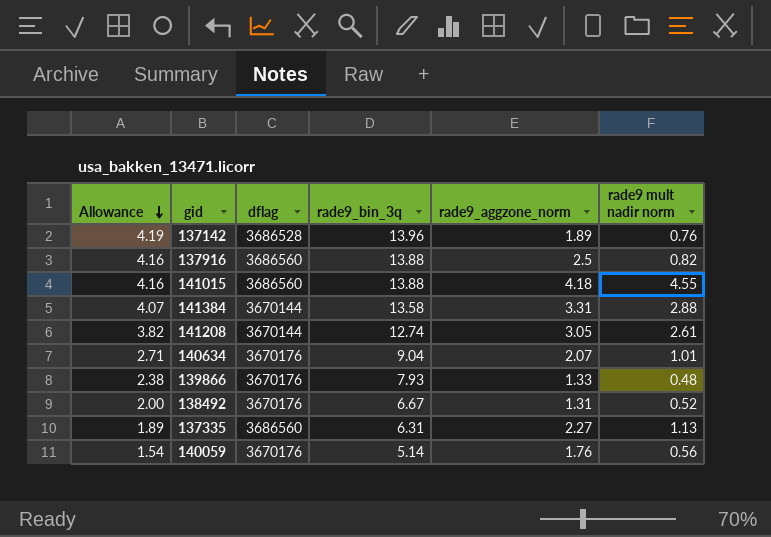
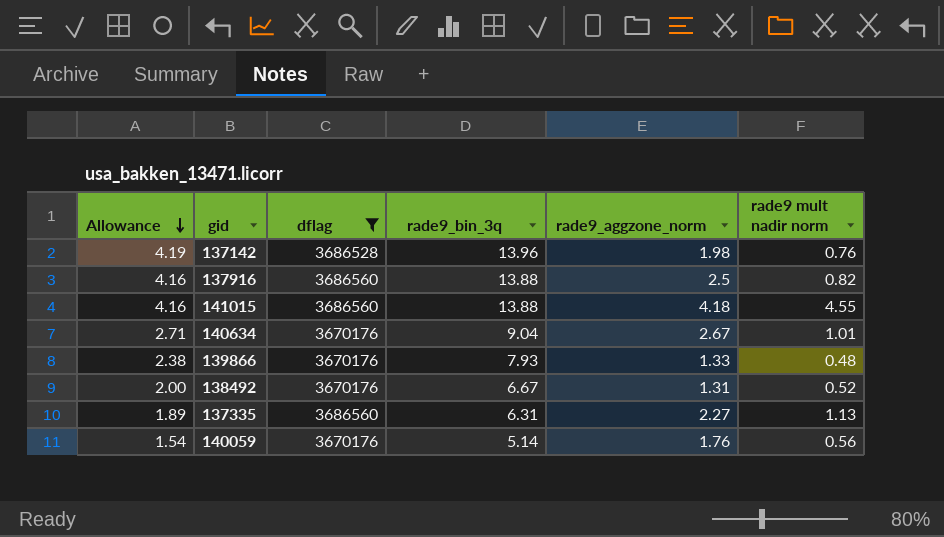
filter: none -> dflag != 3670144
137142 | rade9_aggzone_norm: 1.89 -> 1.98
140634 | rade9_aggzone_norm: 2.07 -> 2.67

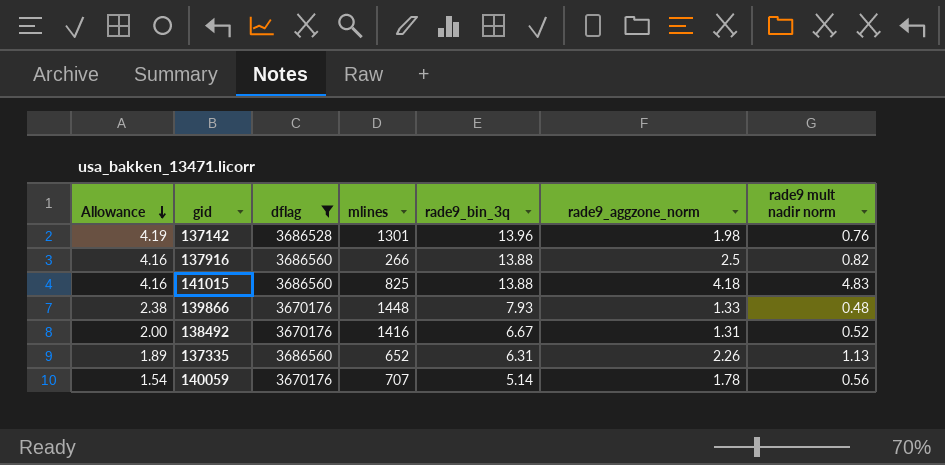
column mlines | position: none -> 4
row 140634: 2.71 | 3670176 | 9.04 | 2.67 | 1.01 -> none
141015 | rade9 mult nadir norm: 4.55 -> 4.83
137335 | rade9_aggzone_norm: 2.27 -> 2.26
140059 | rade9_aggzone_norm: 1.76 -> 1.78

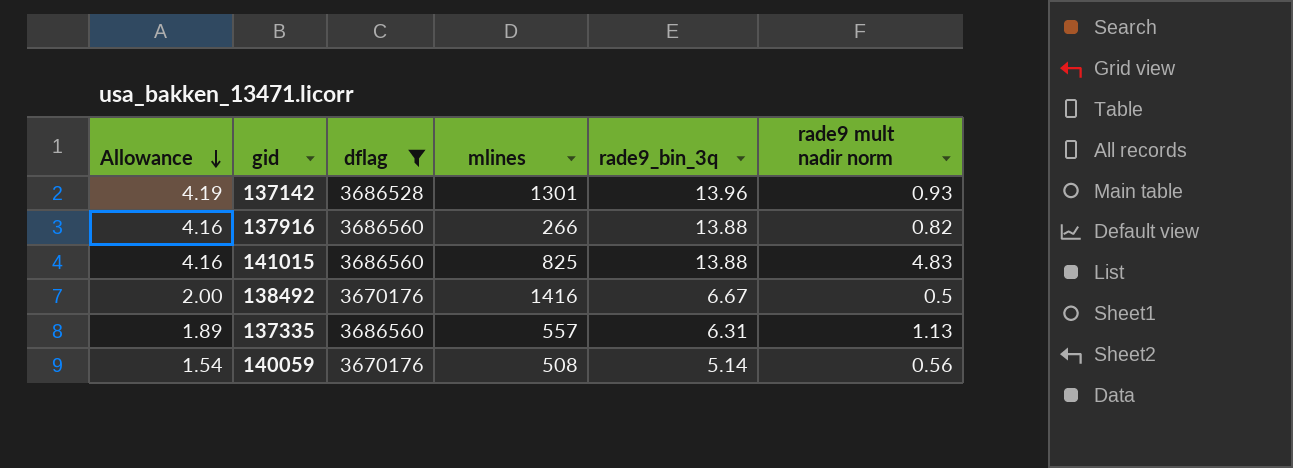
column rade9_aggzone_norm | position: 6 -> none
row 139866: 2.38 | 3670176 | 1448 | 7.93 | 1.33 | 0.48 -> none
137142 | rade9 mult nadir norm: 0.76 -> 0.93
138492 | rade9 mult nadir norm: 0.52 -> 0.5
137335 | mlines: 652 -> 557
140059 | mlines: 707 -> 508

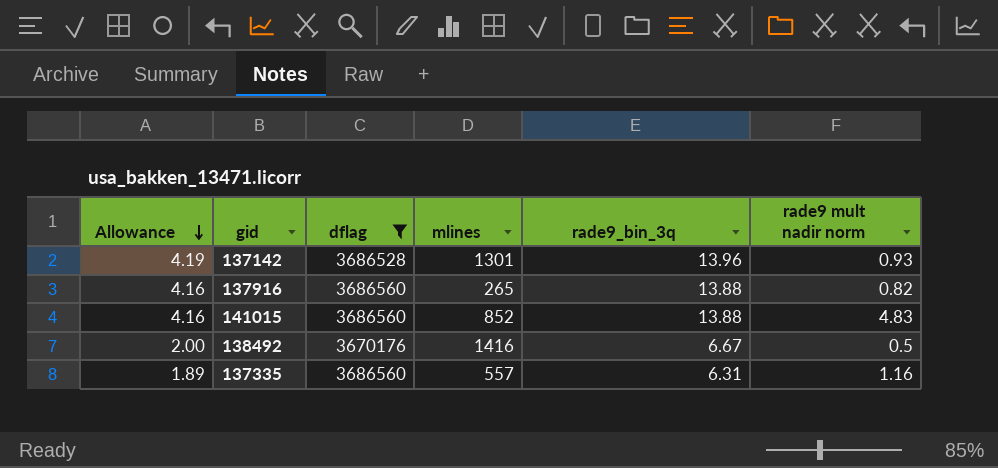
row 140059: 1.54 | 3670176 | 508 | 5.14 | 0.56 -> none
137916 | mlines: 266 -> 265
141015 | mlines: 825 -> 852
137335 | rade9 mult nadir norm: 1.13 -> 1.16

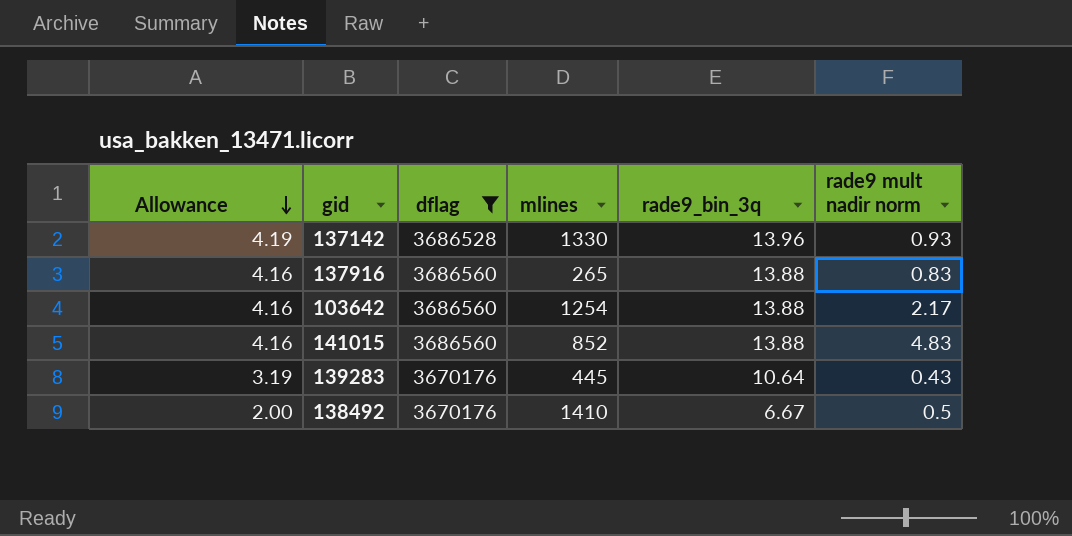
row 137335: 1.89 | 3686560 | 557 | 6.31 | 1.16 -> none
137142 | mlines: 1301 -> 1330
137916 | rade9 mult nadir norm: 0.82 -> 0.83
row 103642: none -> 4.16 | 3686560 | 1254 | 13.88 | 2.17
row 139283: none -> 3.19 | 3670176 | 445 | 10.64 | 0.43
138492 | mlines: 1416 -> 1410

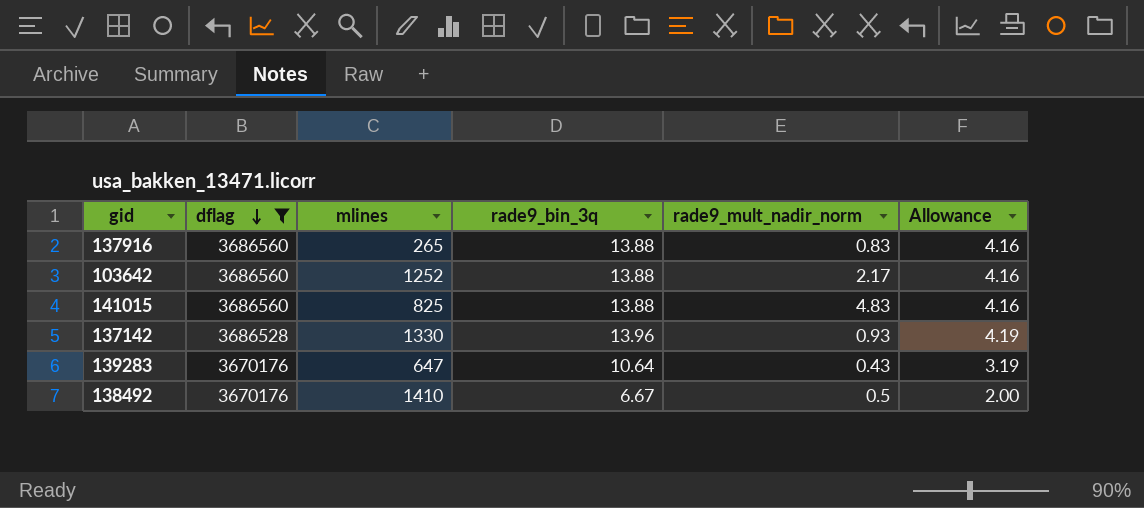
row order: Allowance descending -> dflag descending
column name: rade9 mult nadir norm -> rade9_mult_nadir_norm
column Allowance | position: 1 -> 6
103642 | mlines: 1254 -> 1252
141015 | mlines: 852 -> 825
139283 | mlines: 445 -> 647

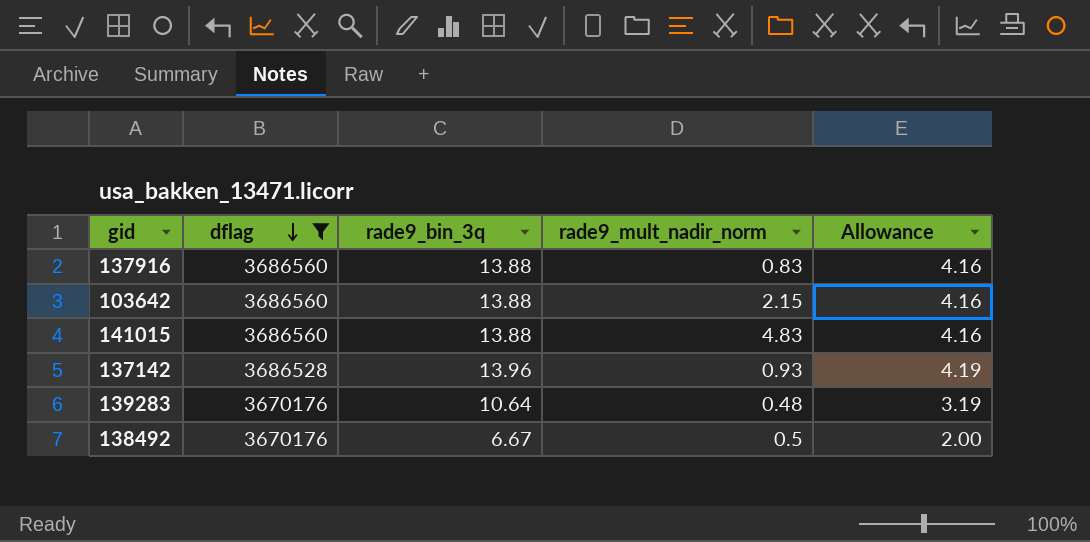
column mlines | position: 3 -> none
103642 | rade9_mult_nadir_norm: 2.17 -> 2.15
139283 | rade9_mult_nadir_norm: 0.43 -> 0.48

